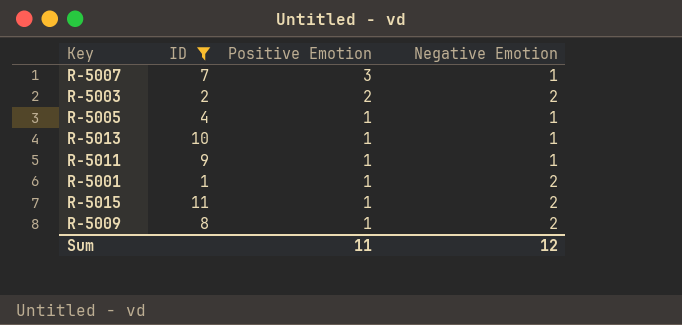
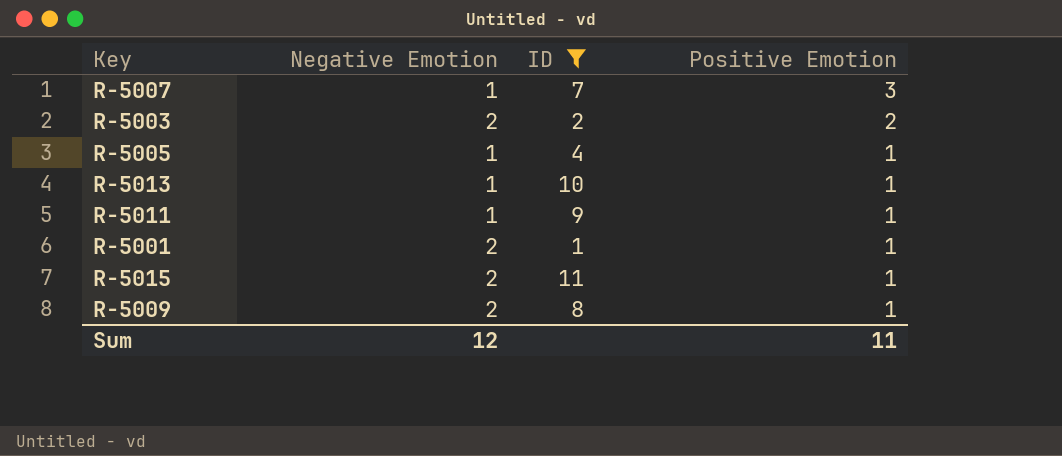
column Negative Emotion | position: 4 -> 2

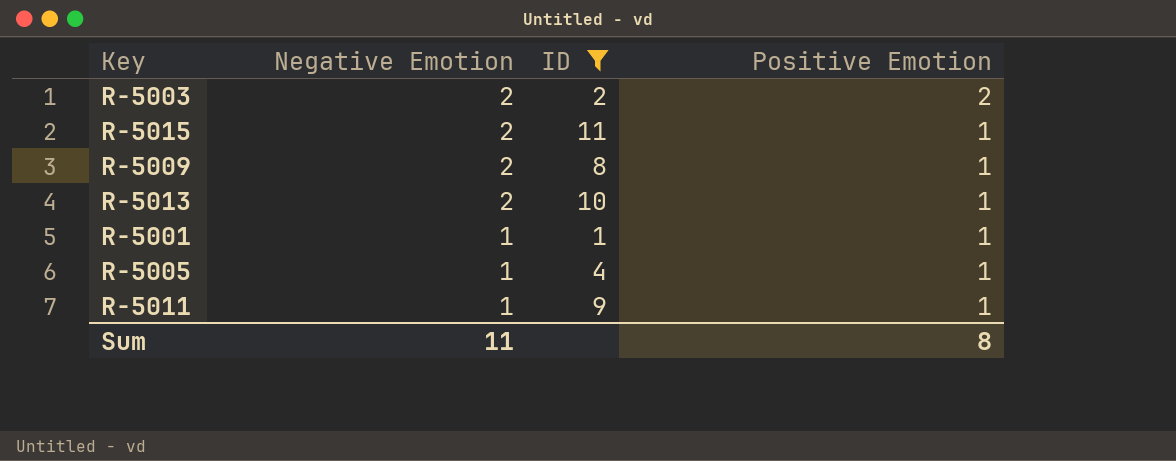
row order: Positive Emotion descending -> Negative Emotion descending
row R-5007: 1 | 7 | 3 -> none
R-5013 | Negative Emotion: 1 -> 2
R-5001 | Negative Emotion: 2 -> 1
Sum | Negative Emotion: 12 -> 11
Sum | Positive Emotion: 11 -> 8

